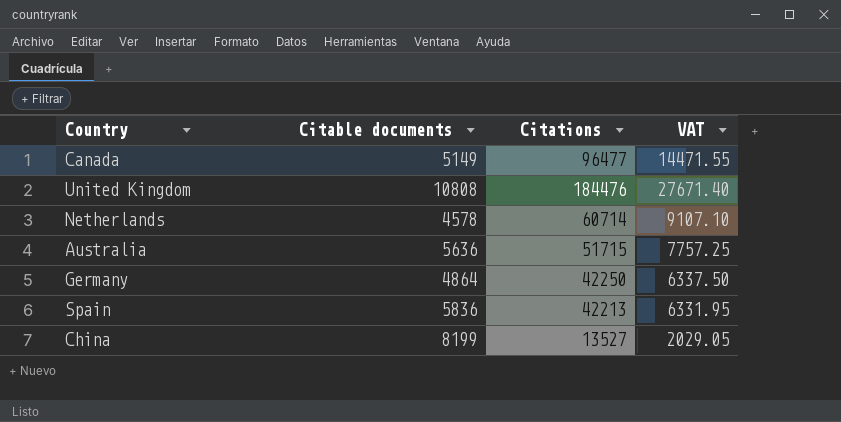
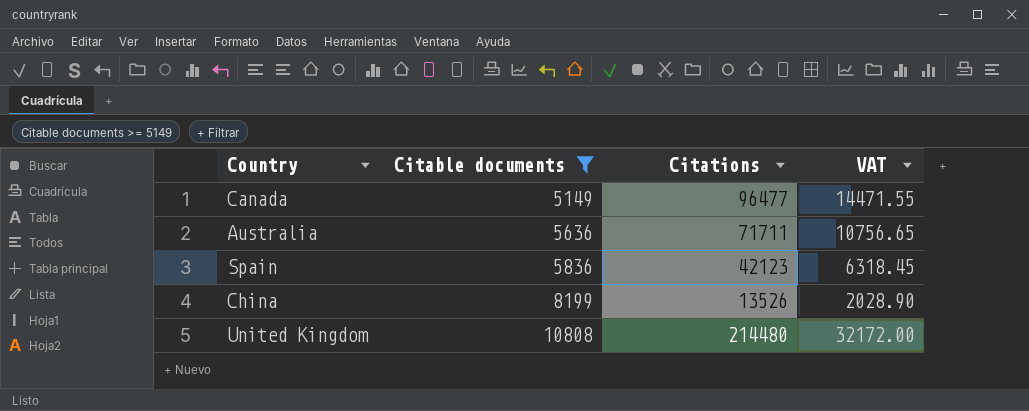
filter: none -> Citable documents >= 5149
row order: none -> Citable documents ascending
Australia | Citations: 51715 -> 71711
Australia | VAT: 7757.25 -> 10756.65
Spain | Citations: 42213 -> 42123
Spain | VAT: 6331.95 -> 6318.45
China | Citations: 13527 -> 13526
China | VAT: 2029.05 -> 2028.90
United Kingdom | Citations: 184476 -> 214480
United Kingdom | VAT: 27671.40 -> 32172.00

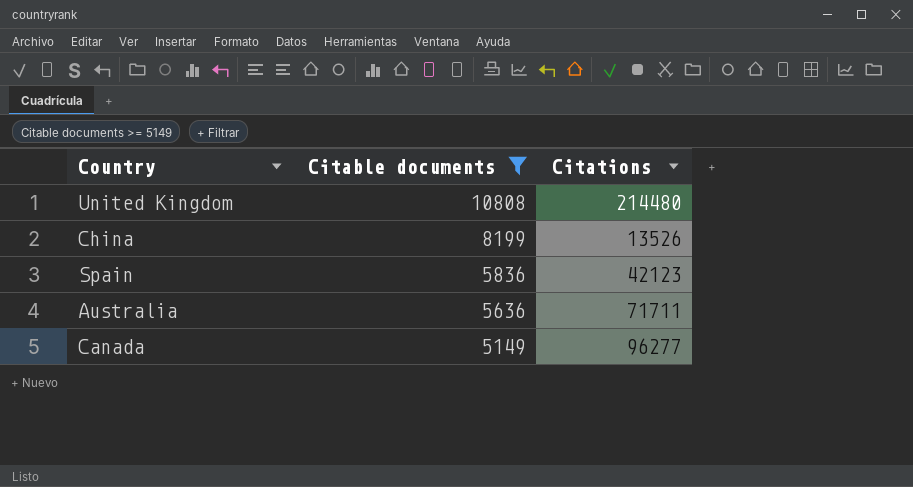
row order: Citable documents ascending -> Citable documents descending
column VAT | formula: [Citations] * 0.15 -> none
Canada | Citations: 96477 -> 96277

